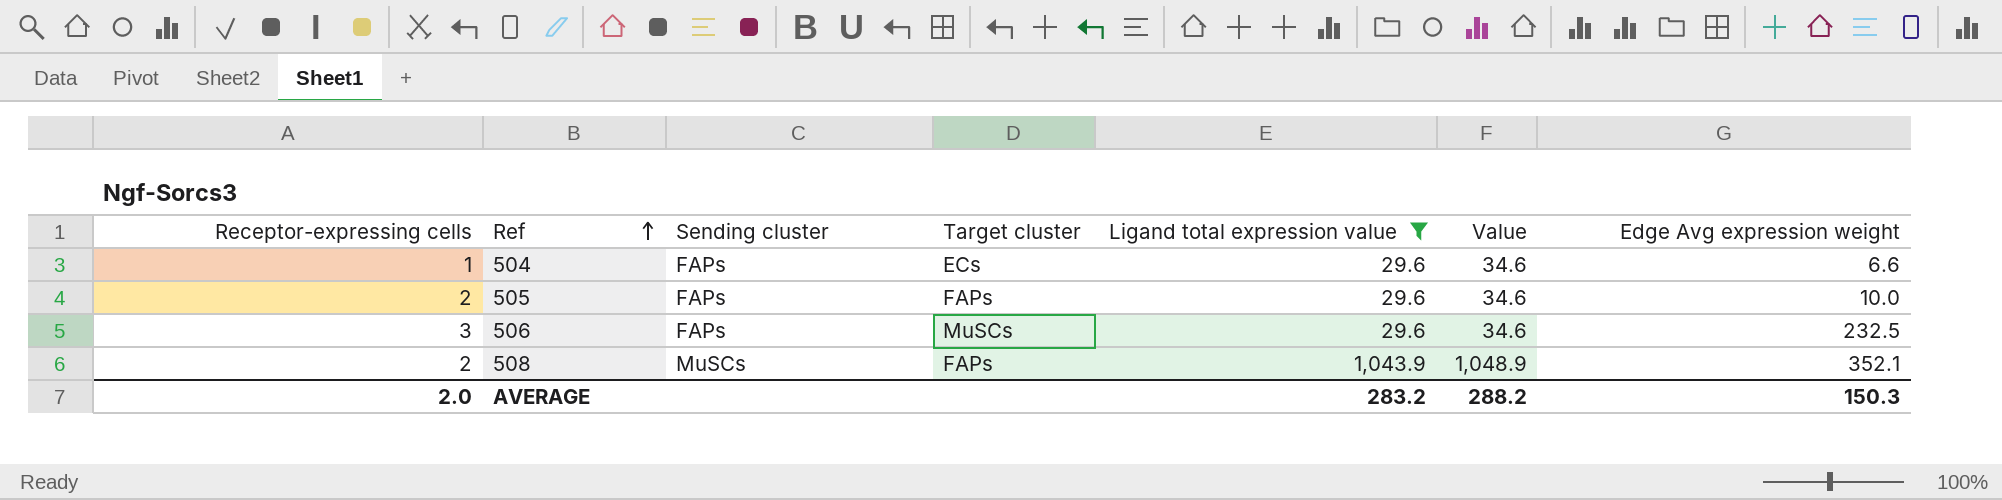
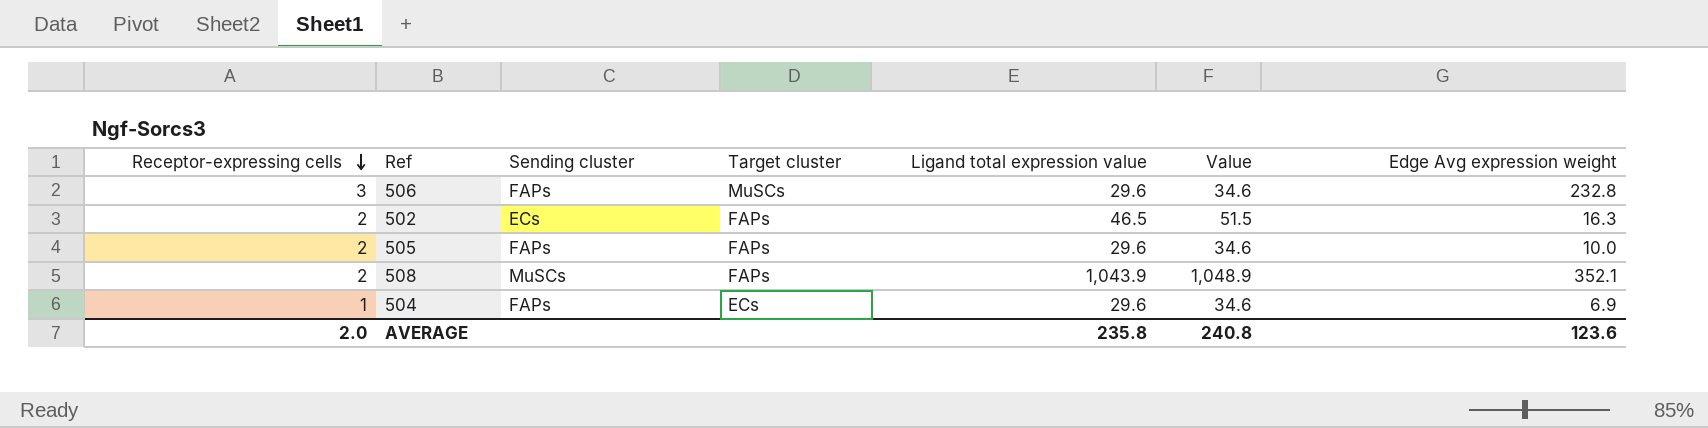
filter: Ligand total expression value != 46.5 -> none
row order: Ref ascending -> Receptor-expressing cells descending
506 | Edge Avg expression weight: 232.5 -> 232.8
504 | Edge Avg expression weight: 6.6 -> 6.9
AVERAGE | Ligand total expression value: 283.2 -> 235.8
AVERAGE | Value: 288.2 -> 240.8
AVERAGE | Edge Avg expression weight: 150.3 -> 123.6

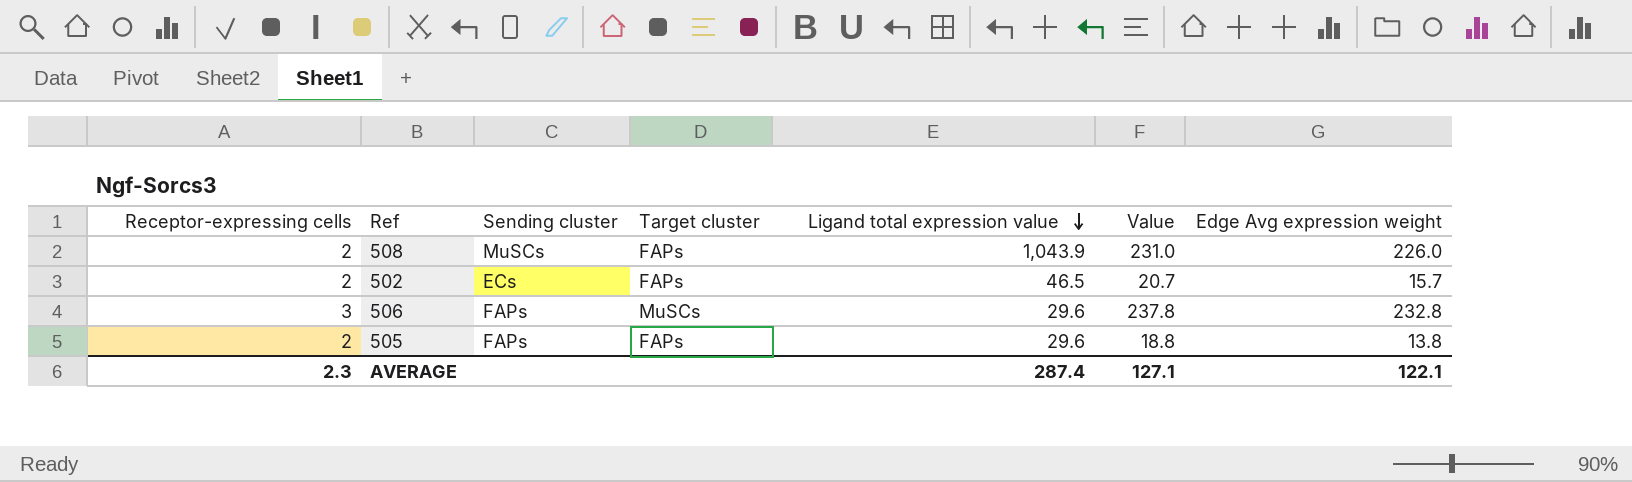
row order: Receptor-expressing cells descending -> Ligand total expression value descending
column Value | formula: [Ligand total expression value] + 5 -> [Edge Avg expression weight] + 5
row 504: 1 | FAPs | ECs | 29.6 | 34.6 | 6.9 -> none
508 | Edge Avg expression weight: 352.1 -> 226.0
502 | Edge Avg expression weight: 16.3 -> 15.7
505 | Edge Avg expression weight: 10.0 -> 13.8
AVERAGE | Receptor-expressing cells: 2.0 -> 2.3
AVERAGE | Ligand total expression value: 235.8 -> 287.4
AVERAGE | Value: 240.8 -> 127.1
AVERAGE | Edge Avg expression weight: 123.6 -> 122.1

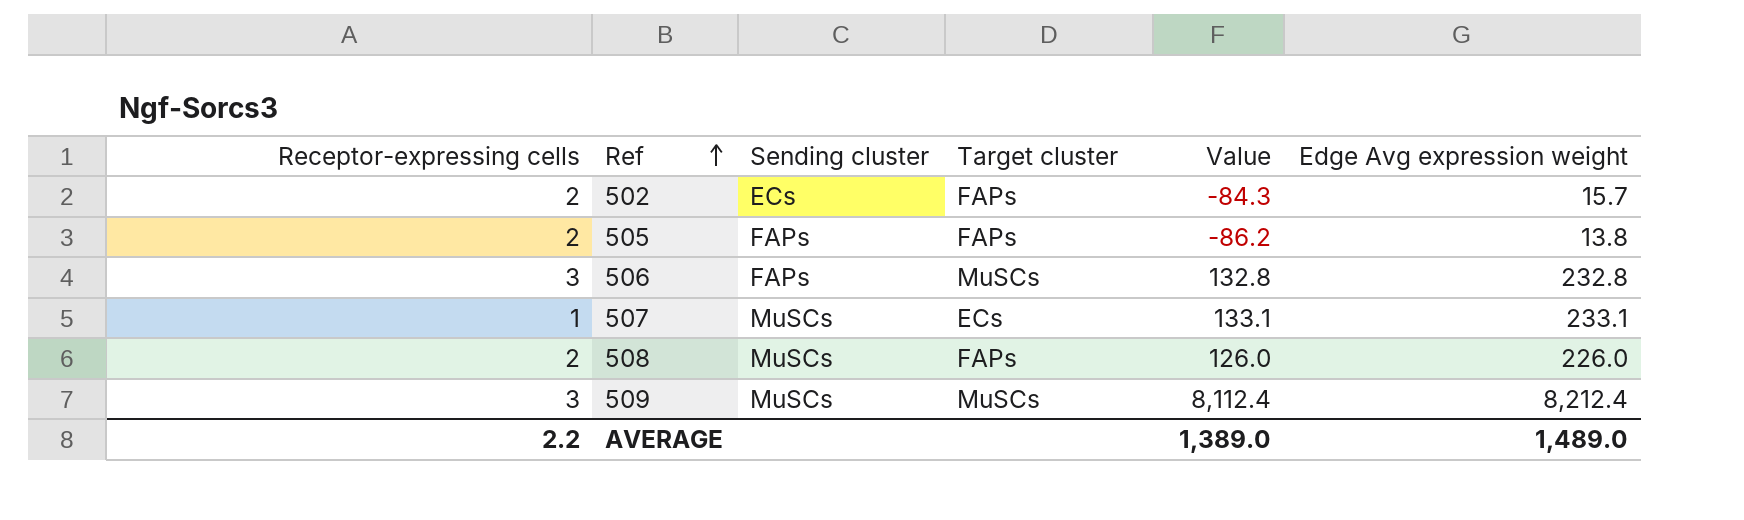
row order: Ligand total expression value descending -> Ref ascending
column Ligand total expression value | position: 5 -> none
column Value | formula: [Edge Avg expression weight] + 5 -> [Edge Avg expression weight] - 100
row 507: none -> 1 | MuSCs | ECs | 133.1 | 233.1
row 509: none -> 3 | MuSCs | MuSCs | 8,112.4 | 8,212.4
AVERAGE | Receptor-expressing cells: 2.3 -> 2.2
AVERAGE | Value: 127.1 -> 1,389.0
AVERAGE | Edge Avg expression weight: 122.1 -> 1,489.0

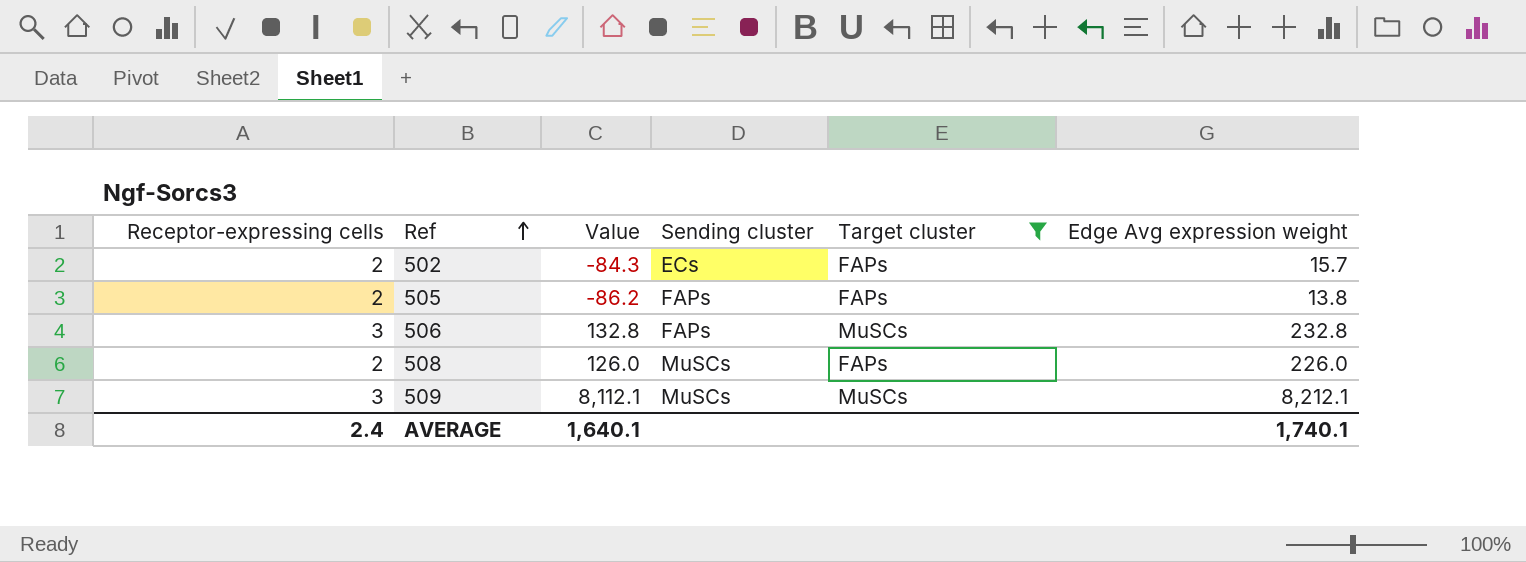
filter: none -> Target cluster != ECs
column Value | position: 5 -> 3
509 | Value: 8,112.4 -> 8,112.1
509 | Edge Avg expression weight: 8,212.4 -> 8,212.1
AVERAGE | Receptor-expressing cells: 2.2 -> 2.4
AVERAGE | Value: 1,389.0 -> 1,640.1
AVERAGE | Edge Avg expression weight: 1,489.0 -> 1,740.1

